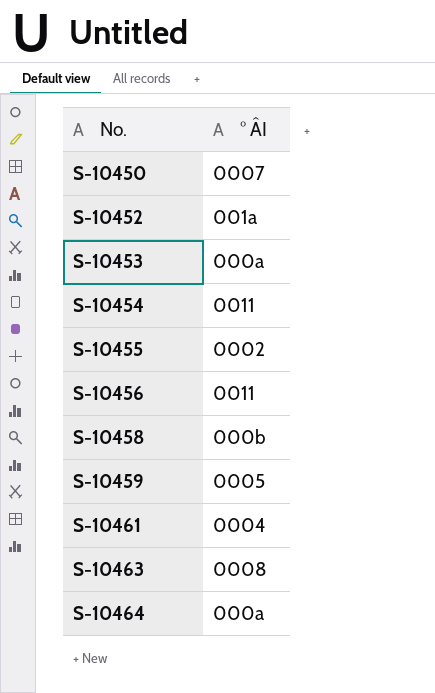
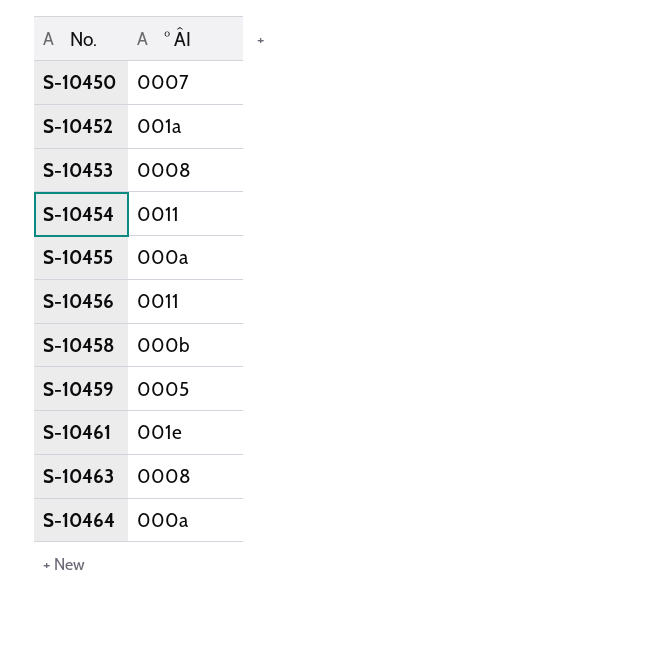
S-10453 | ° ÂI: 000a -> 0008
S-10455 | ° ÂI: 0002 -> 000a
S-10461 | ° ÂI: 0004 -> 001e

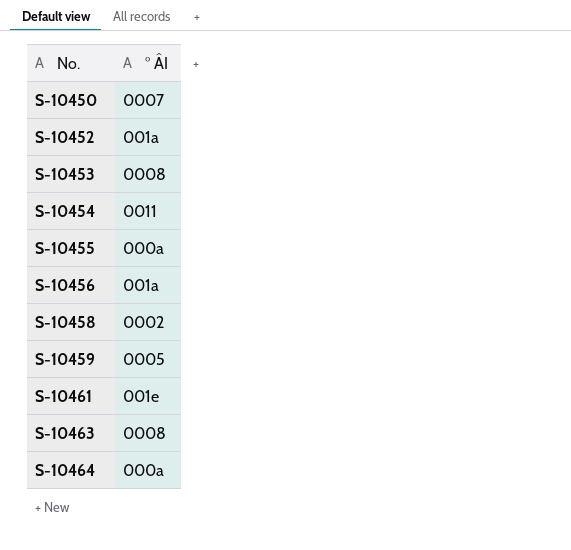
S-10456 | ° ÂI: 0011 -> 001a
S-10458 | ° ÂI: 000b -> 0002

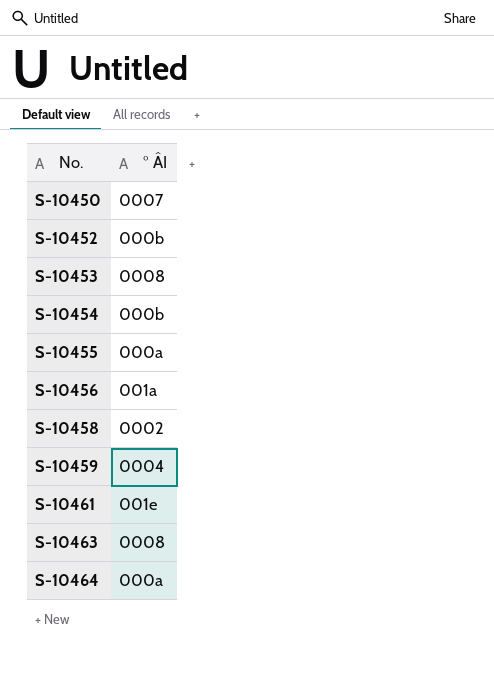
S-10452 | ° ÂI: 001a -> 000b
S-10454 | ° ÂI: 0011 -> 000b
S-10459 | ° ÂI: 0005 -> 0004

